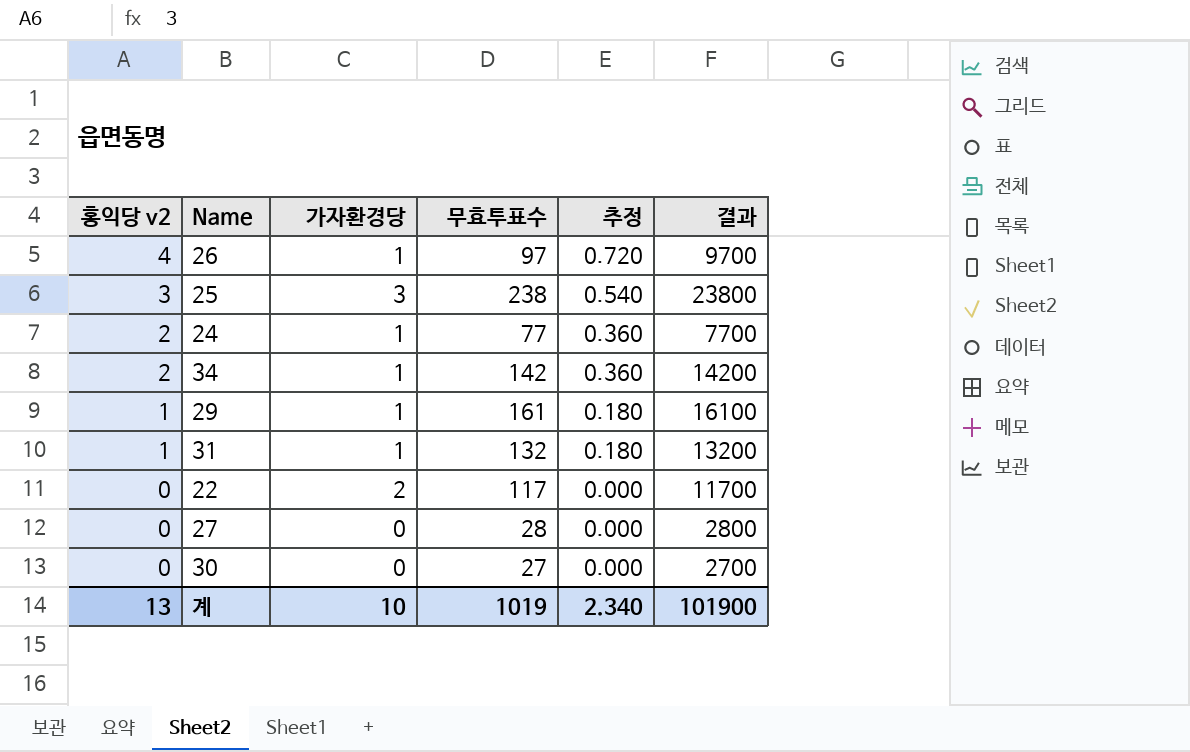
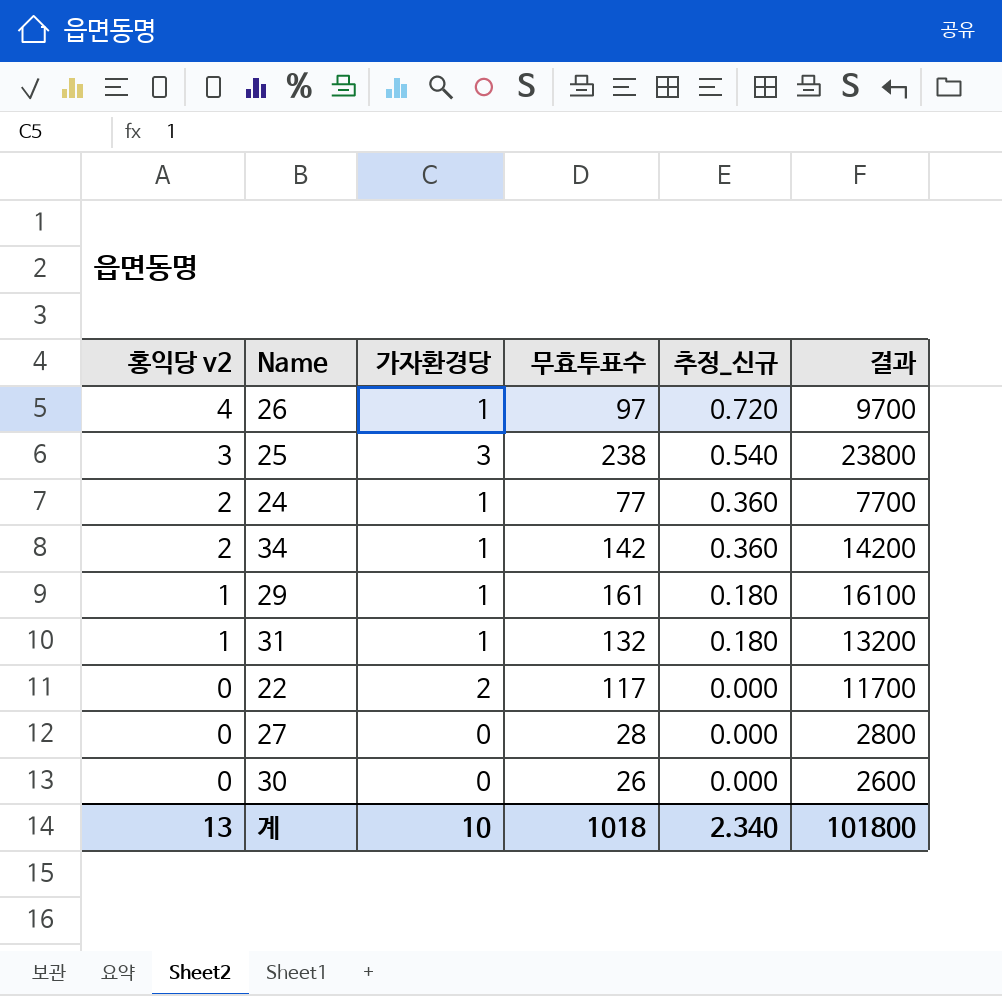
column name: 추정 -> 추정_신규
30 | 무효투표수: 27 -> 26
30 | 결과: 2700 -> 2600
계 | 무효투표수: 1019 -> 1018
계 | 결과: 101900 -> 101800

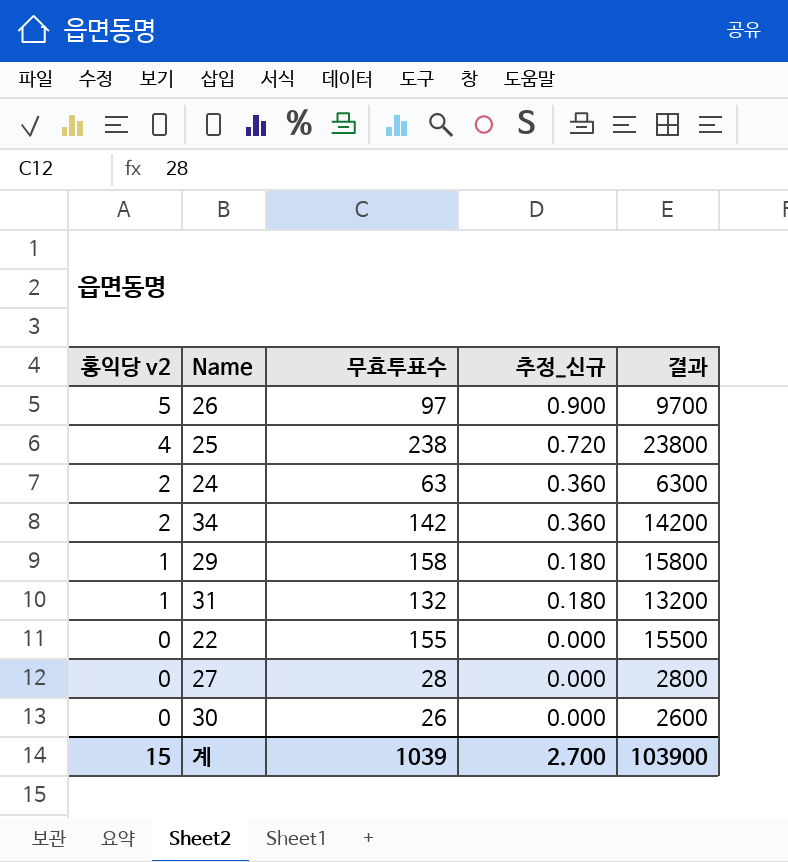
column 가자환경당 | position: 3 -> none
26 | 홍익당 v2: 4 -> 5
26 | 추정_신규: 0.720 -> 0.900
25 | 홍익당 v2: 3 -> 4
25 | 추정_신규: 0.540 -> 0.720
24 | 무효투표수: 77 -> 63
24 | 결과: 7700 -> 6300
29 | 무효투표수: 161 -> 158
29 | 결과: 16100 -> 15800
22 | 무효투표수: 117 -> 155
22 | 결과: 11700 -> 15500
계 | 홍익당 v2: 13 -> 15
계 | 무효투표수: 1018 -> 1039
계 | 추정_신규: 2.340 -> 2.700
계 | 결과: 101800 -> 103900

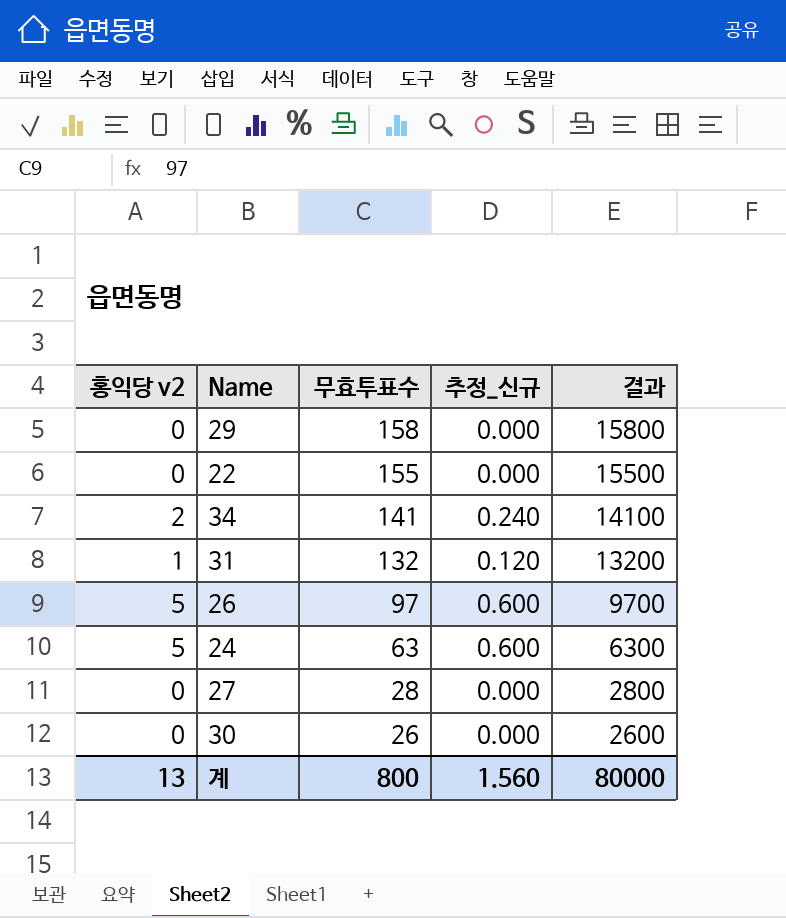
row order: 홍익당 v2 descending -> 무효투표수 descending
column 추정_신규 | formula: [홍익당 v2] * 0.18 -> [홍익당 v2] * 0.12
row 25: 4 | 238 | 0.720 | 23800 -> none
29 | 홍익당 v2: 1 -> 0
34 | 무효투표수: 142 -> 141
34 | 결과: 14200 -> 14100
24 | 홍익당 v2: 2 -> 5
계 | 홍익당 v2: 15 -> 13
계 | 무효투표수: 1039 -> 800
계 | 추정_신규: 2.700 -> 1.560
계 | 결과: 103900 -> 80000

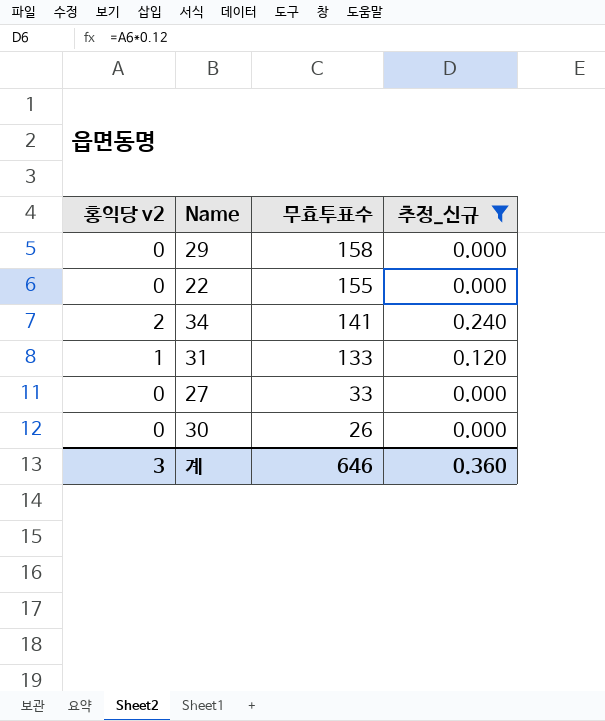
filter: none -> 추정_신규 != 0.600
column 결과 | formula: [무효투표수] * 100 -> none
31 | 무효투표수: 132 -> 133
27 | 무효투표수: 28 -> 33
계 | 홍익당 v2: 13 -> 3
계 | 무효투표수: 800 -> 646
계 | 추정_신규: 1.560 -> 0.360

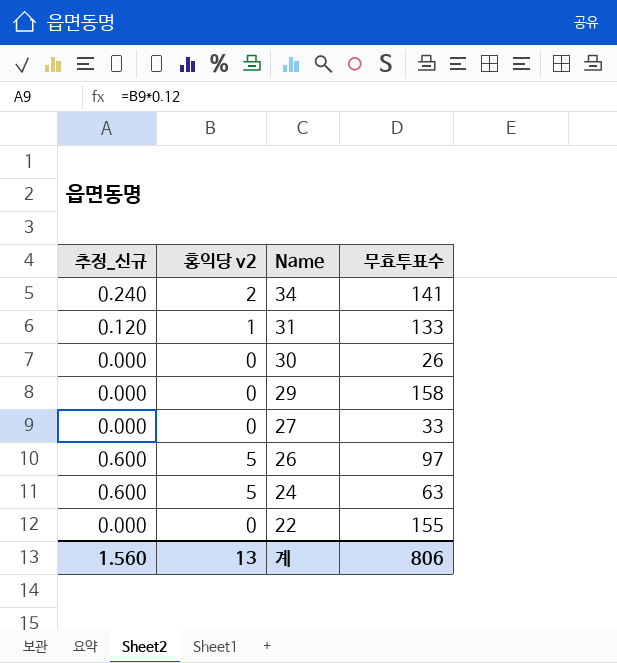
filter: 추정_신규 != 0.600 -> none
row order: 무효투표수 descending -> Name descending
column 추정_신규 | position: 4 -> 1
계 | 추정_신규: 0.360 -> 1.560
계 | 홍익당 v2: 3 -> 13
계 | 무효투표수: 646 -> 806

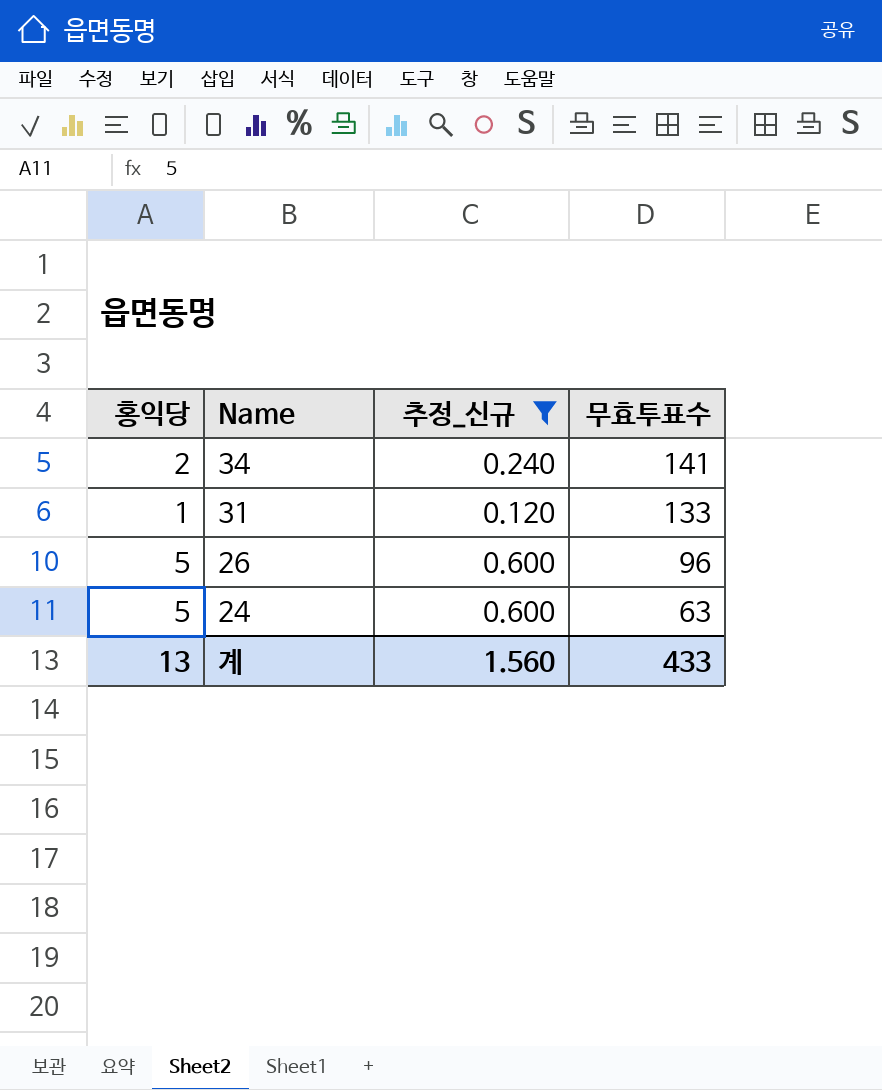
filter: none -> 추정_신규 != 0.000
column name: 홍익당 v2 -> 홍익당
column 추정_신규 | position: 1 -> 3
26 | 무효투표수: 97 -> 96
계 | 무효투표수: 806 -> 433

